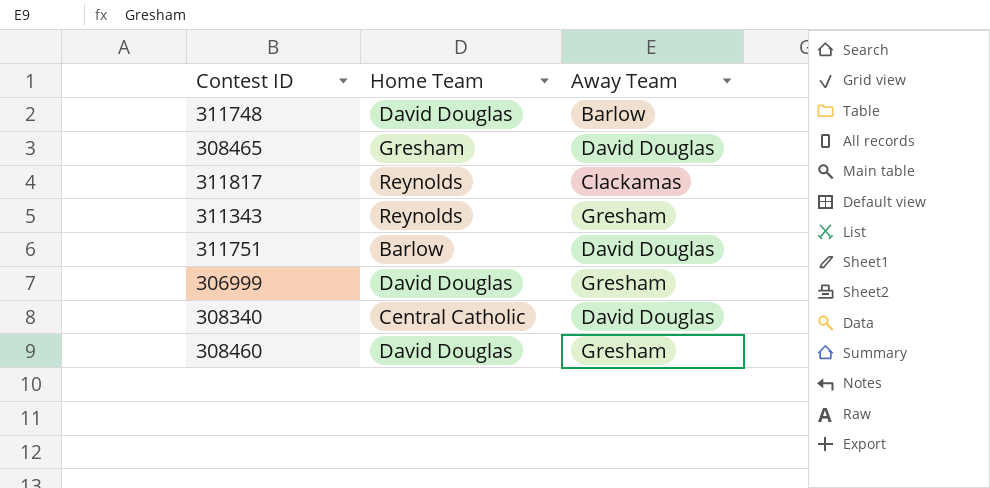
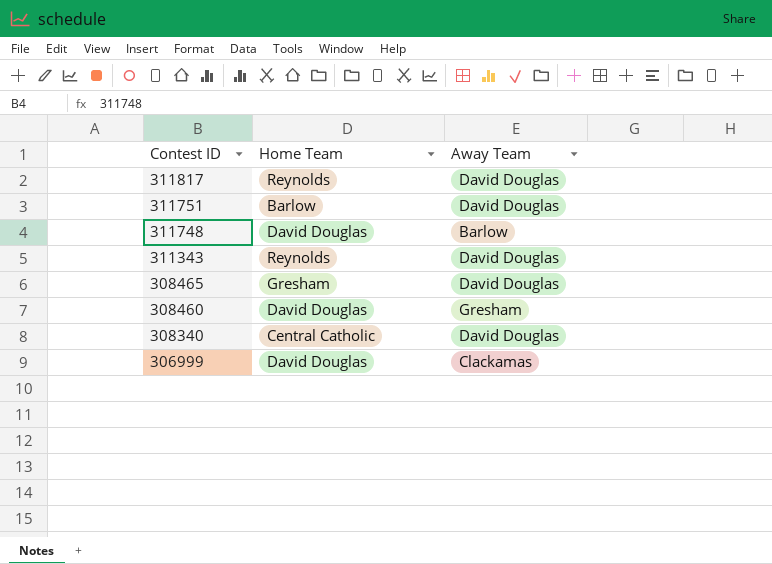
row order: none -> Contest ID descending
311817 | Away Team: Clackamas -> David Douglas
311343 | Away Team: Gresham -> David Douglas
306999 | Away Team: Gresham -> Clackamas

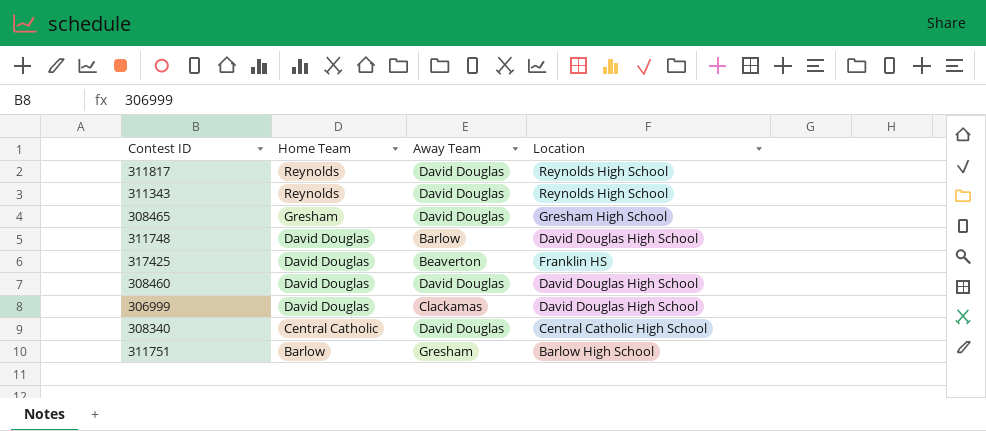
row order: Contest ID descending -> Home Team descending
column Location | position: none -> 4
row 317425: none -> David Douglas | Beaverton | Franklin HS
308460 | Away Team: Gresham -> David Douglas
311751 | Away Team: David Douglas -> Gresham

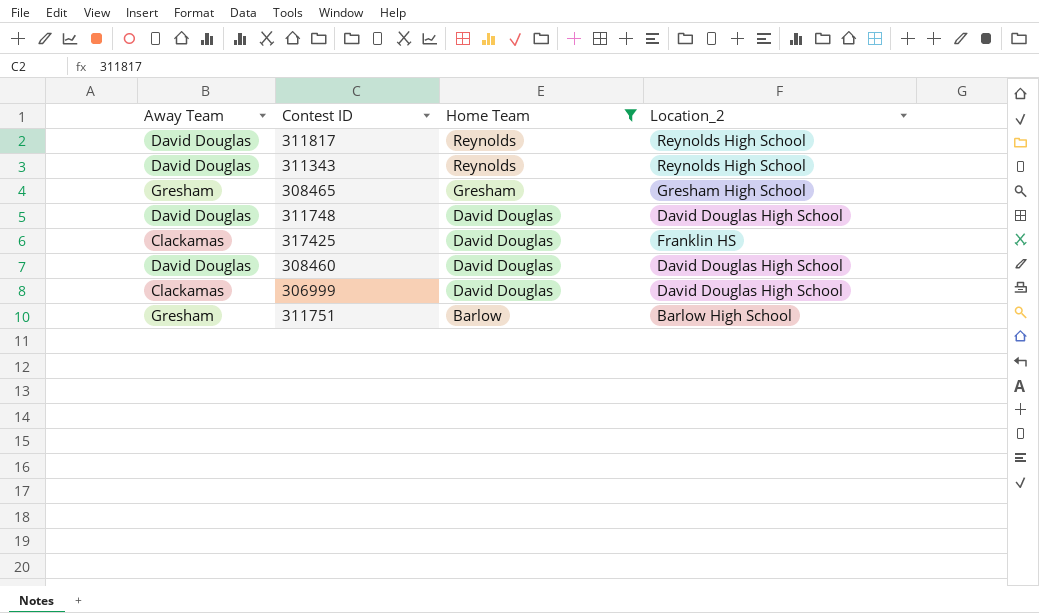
filter: none -> Home Team != Central Catholic
column Away Team | position: 3 -> 1
column name: Location -> Location_2
308465 | Away Team: David Douglas -> Gresham
311748 | Away Team: Barlow -> David Douglas
317425 | Away Team: Beaverton -> Clackamas

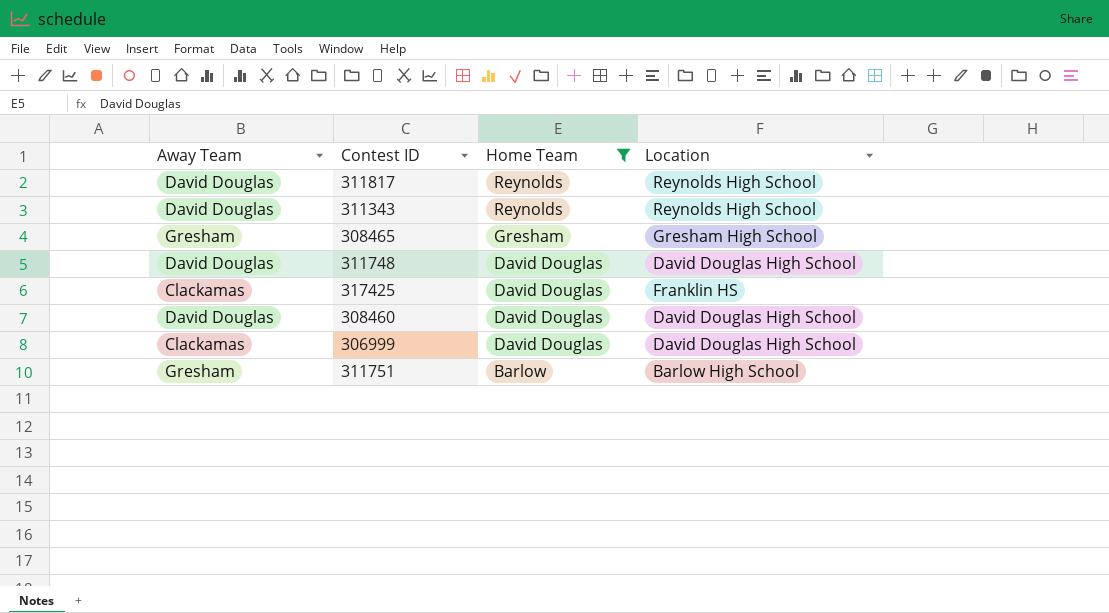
column name: Location_2 -> Location

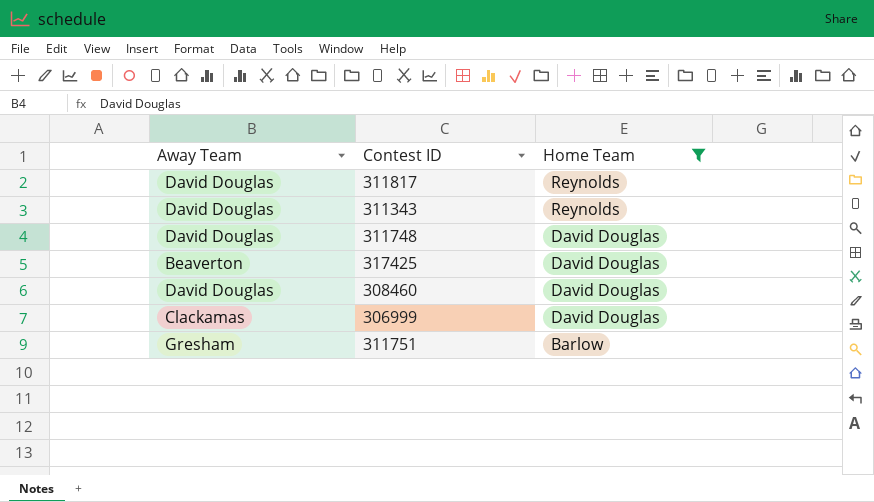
column Location | position: 4 -> none
row 308465: Gresham | Gresham | Gresham High School -> none
317425 | Away Team: Clackamas -> Beaverton

